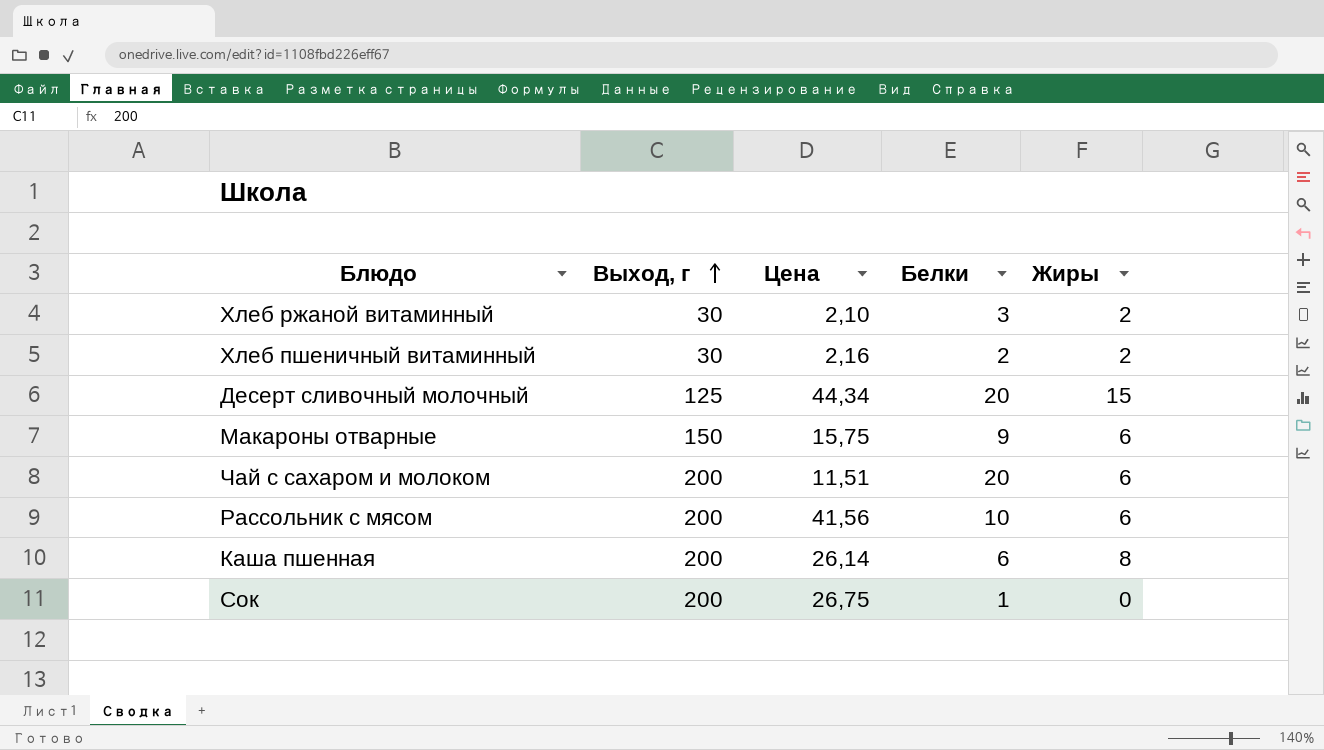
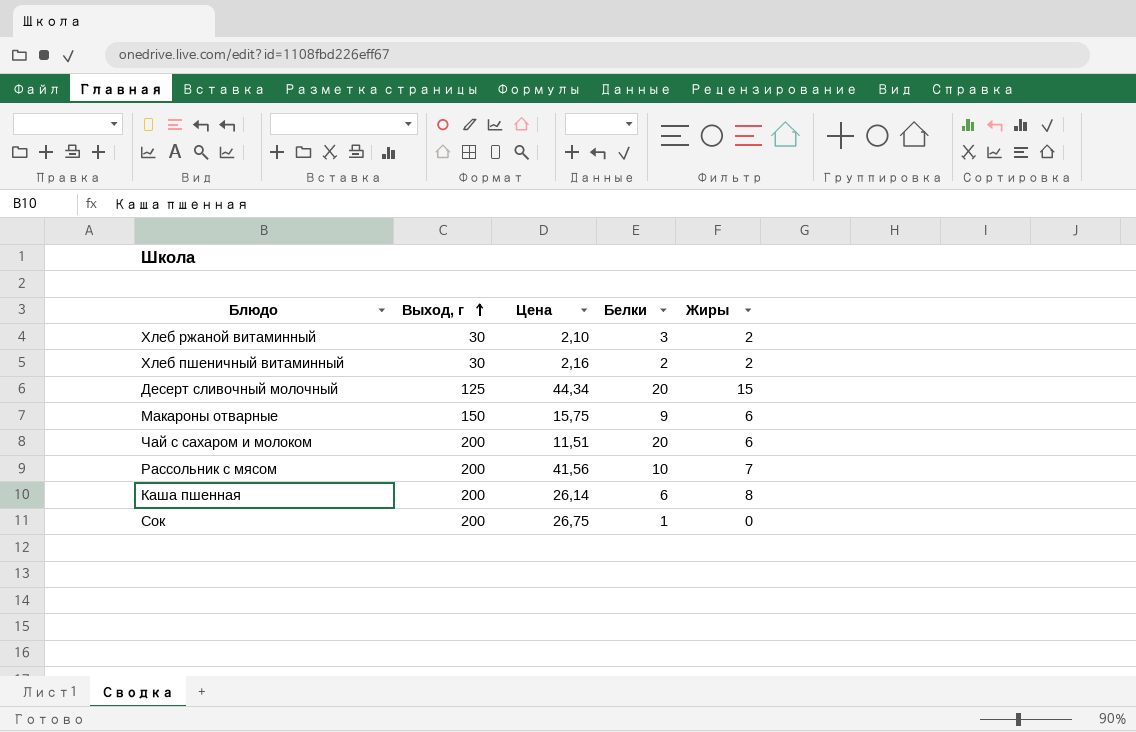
Рассольник с мясом | Жиры: 6 -> 7

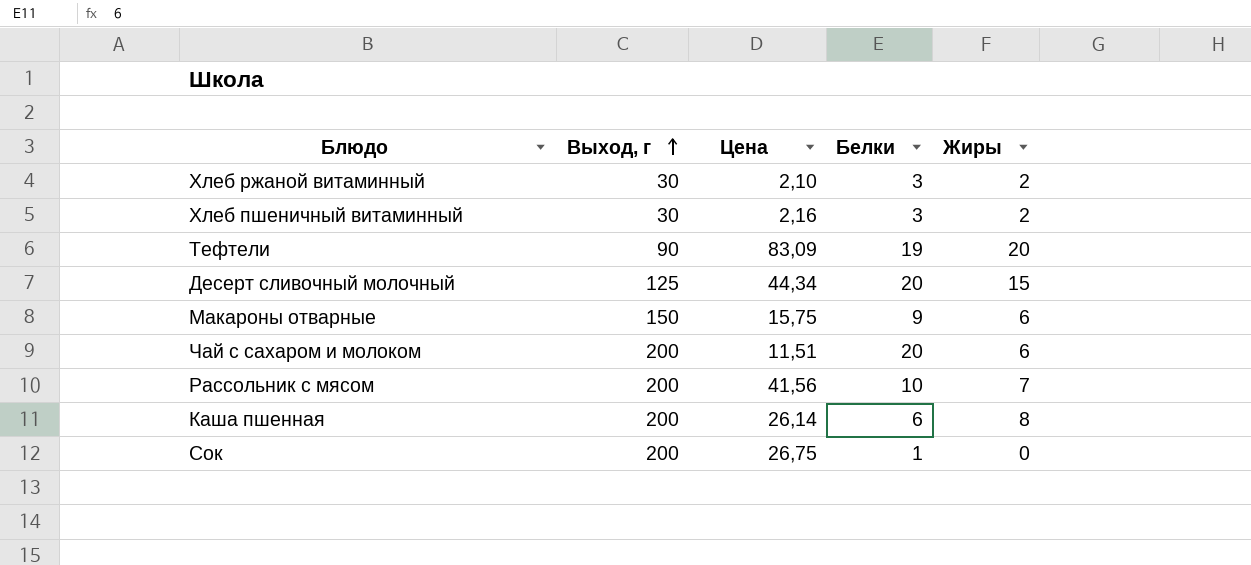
Хлеб пшеничный витаминный | Белки: 2 -> 3
row Тефтели: none -> 90 | 83,09 | 19 | 20

